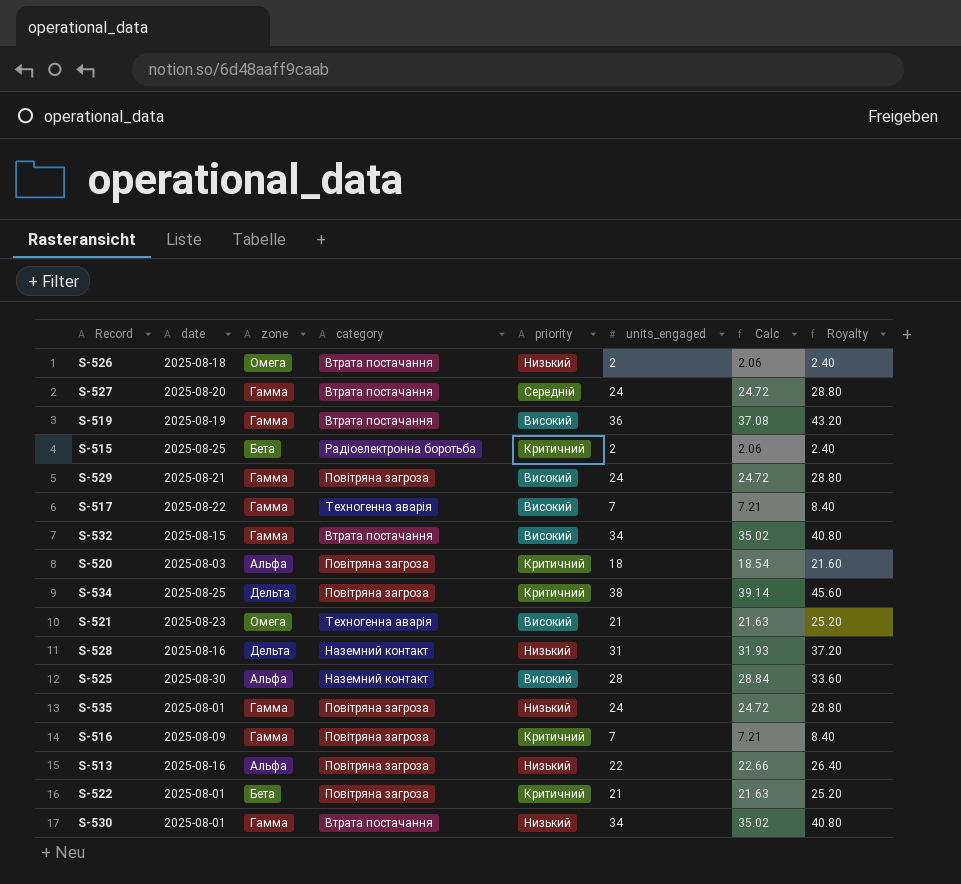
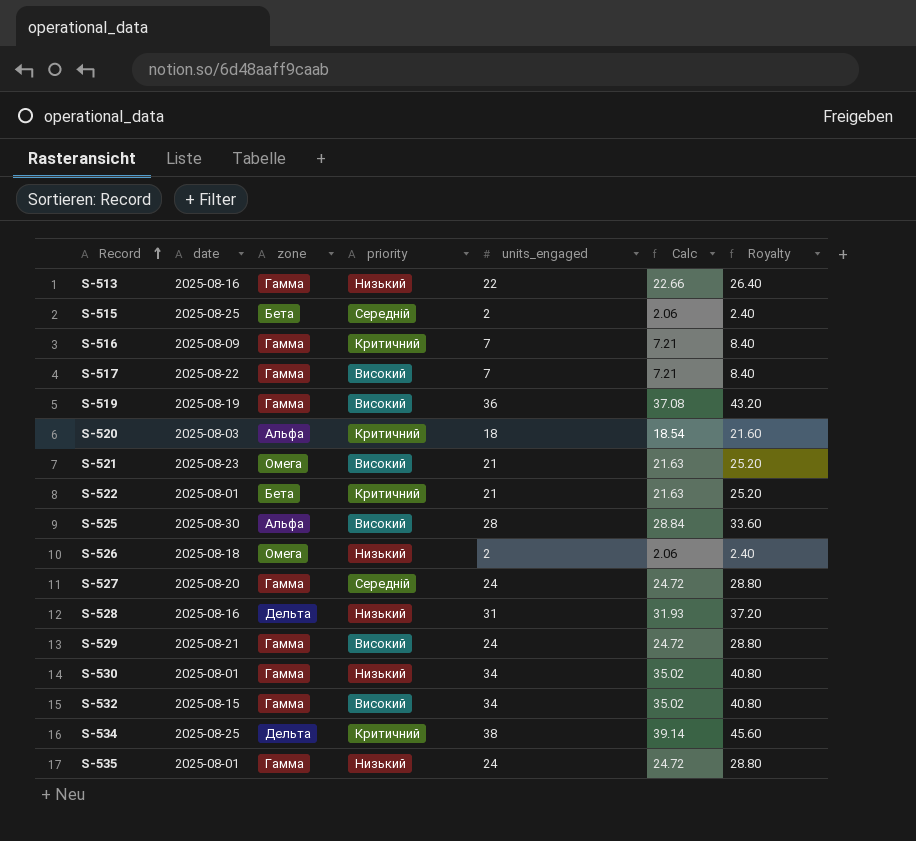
row order: none -> Record ascending
column category | position: 4 -> none
S-513 | zone: Альфа -> Гамма
S-515 | priority: Критичний -> Середній

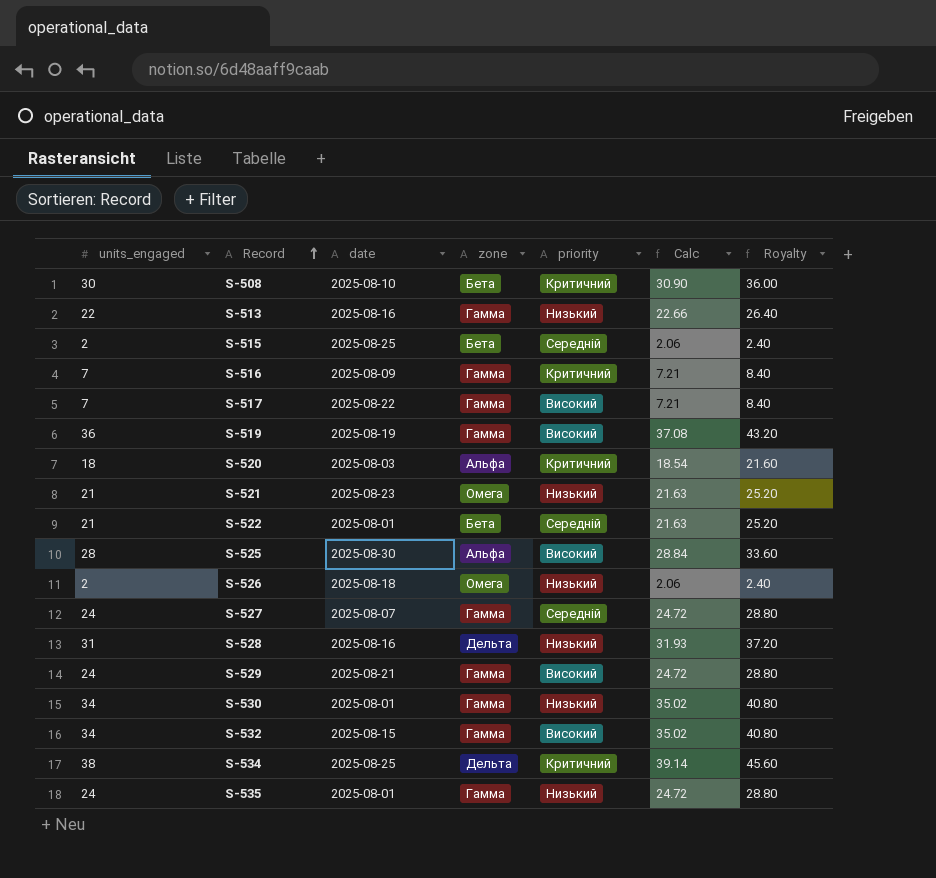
column units_engaged | position: 5 -> 1
row S-508: none -> 30 | 2025-08-10 | Бета | Критичний | 30.90 | 36.00
S-521 | priority: Високий -> Низький
S-522 | priority: Критичний -> Середній
S-527 | date: 2025-08-20 -> 2025-08-07

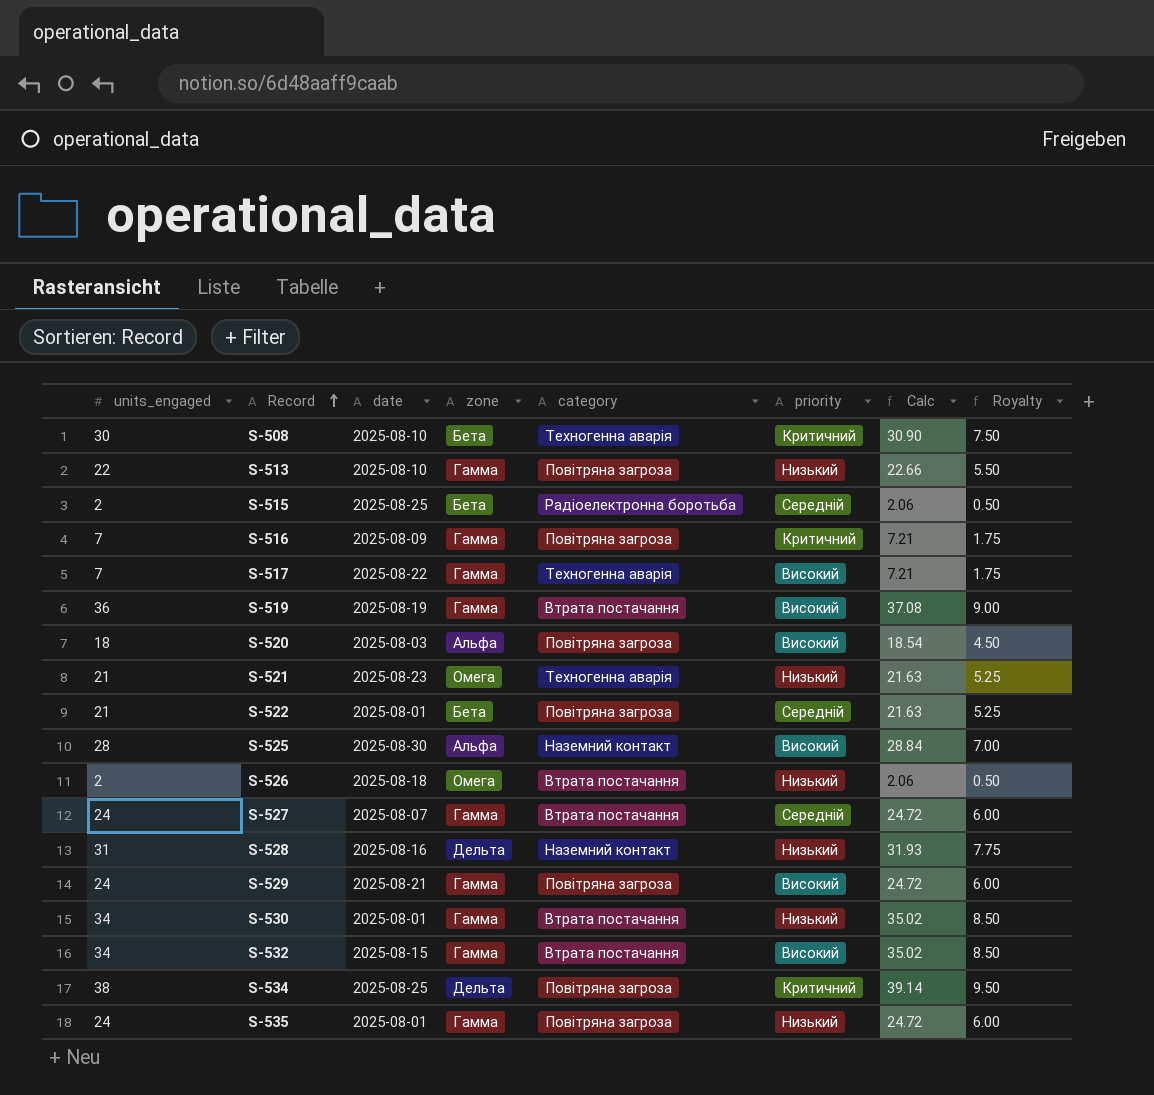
column category | position: none -> 5
column Royalty | formula: [units_engaged] * 1.2 -> [units_engaged] * 0.25
S-513 | date: 2025-08-16 -> 2025-08-10
S-520 | priority: Критичний -> Високий

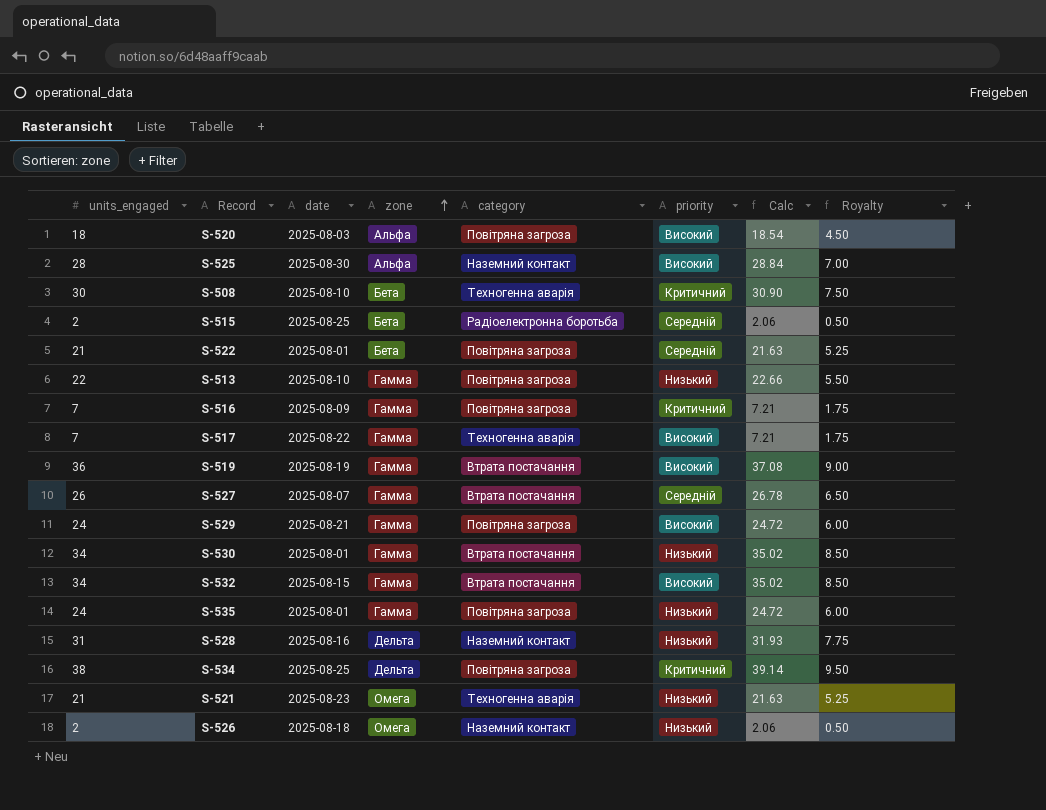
row order: Record ascending -> zone ascending
S-527 | units_engaged: 24 -> 26
S-527 | Calc: 24.72 -> 26.78
S-527 | Royalty: 6.00 -> 6.50
S-526 | category: Втрата постачання -> Наземний контакт

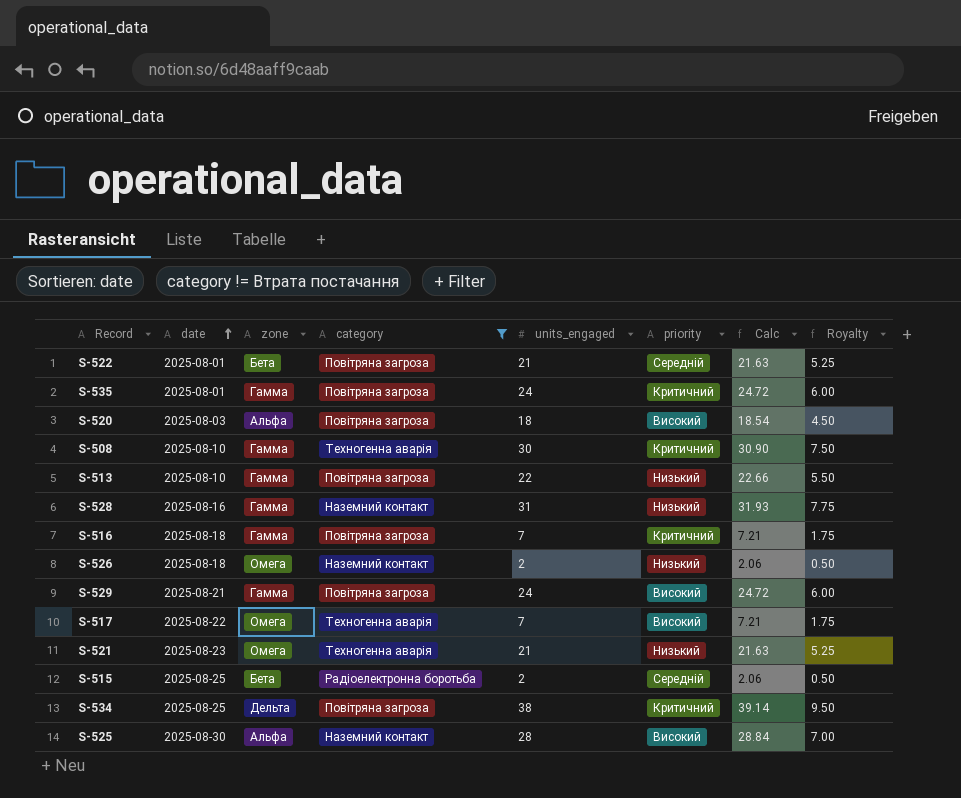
filter: none -> category != Втрата постачання
row order: zone ascending -> date ascending
column units_engaged | position: 1 -> 5
S-535 | priority: Низький -> Критичний
S-508 | zone: Бета -> Гамма
S-528 | zone: Дельта -> Гамма
S-516 | date: 2025-08-09 -> 2025-08-18
S-517 | zone: Гамма -> Омега

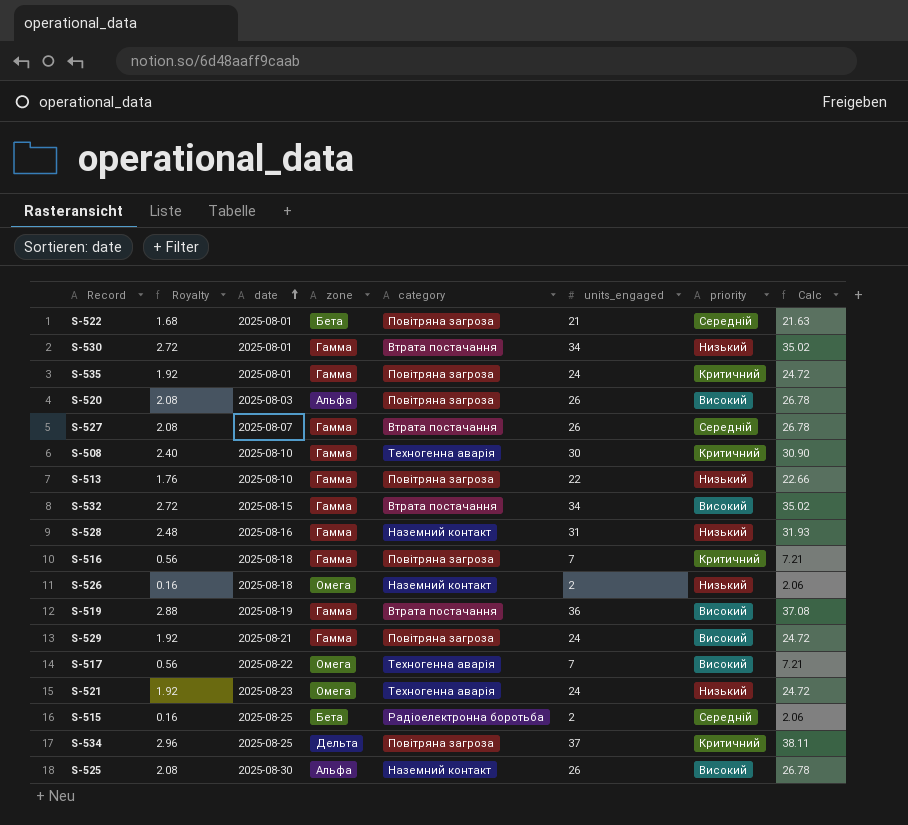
filter: category != Втрата постачання -> none
column Royalty | formula: [units_engaged] * 0.25 -> [units_engaged] * 0.08
column Royalty | position: 8 -> 2
S-520 | units_engaged: 18 -> 26
S-520 | Calc: 18.54 -> 26.78
S-521 | units_engaged: 21 -> 24
S-521 | Calc: 21.63 -> 24.72
S-534 | units_engaged: 38 -> 37
S-534 | Calc: 39.14 -> 38.11
S-525 | units_engaged: 28 -> 26
S-525 | Calc: 28.84 -> 26.78

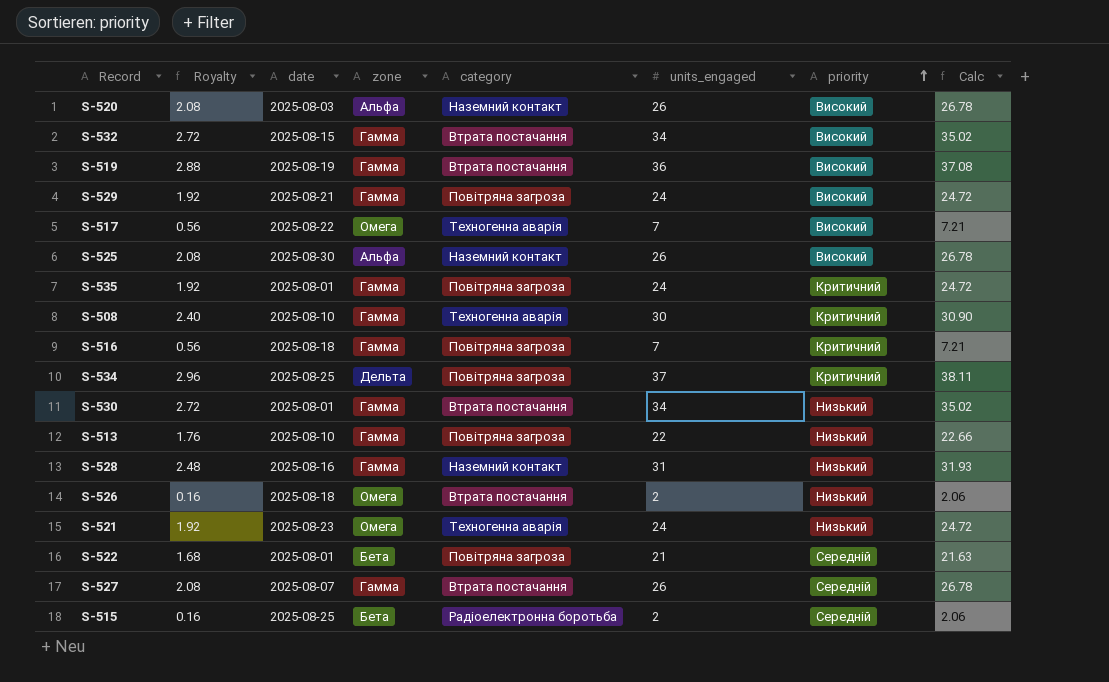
row order: date ascending -> priority ascending
S-520 | category: Повітряна загроза -> Наземний контакт
S-526 | category: Наземний контакт -> Втрата постачання

